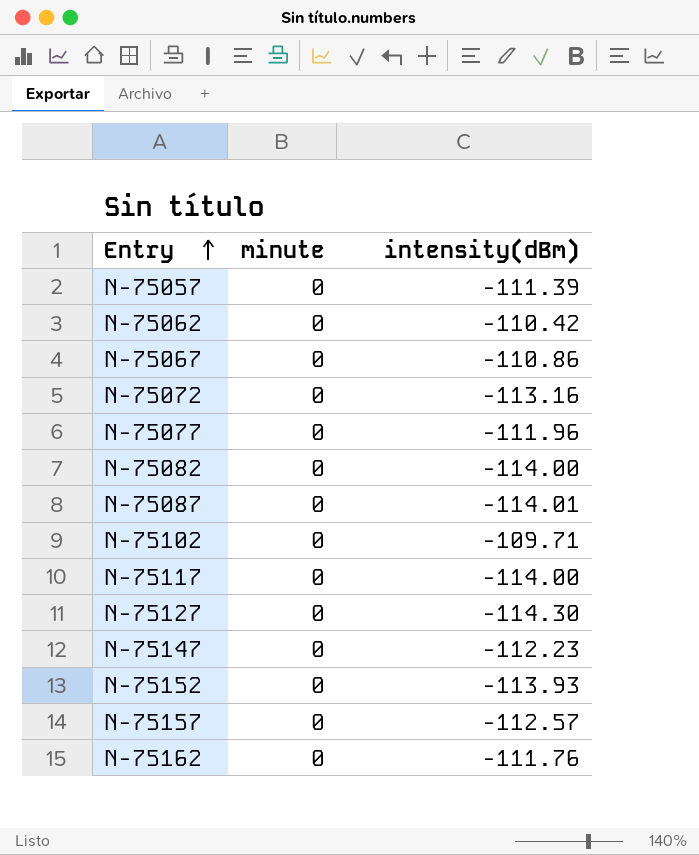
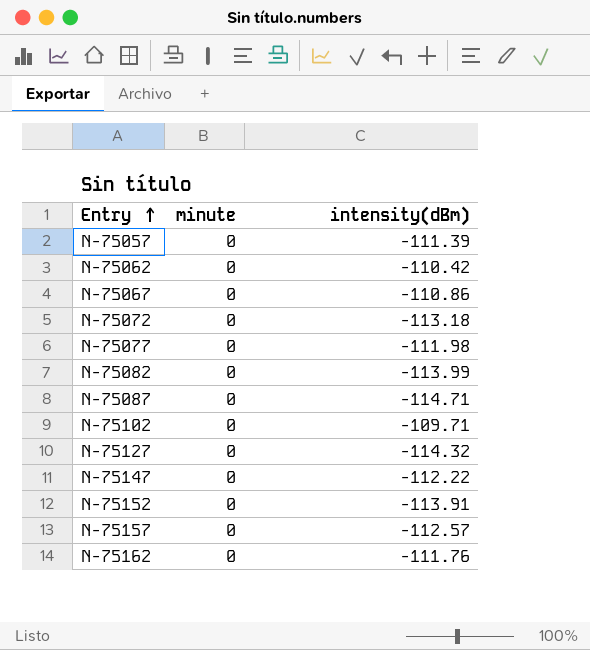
row N-75117: 0 | -114.00 -> none
N-75072 | intensity(dBm): -113.16 -> -113.18
N-75077 | intensity(dBm): -111.96 -> -111.98
N-75082 | intensity(dBm): -114.00 -> -113.99
N-75087 | intensity(dBm): -114.01 -> -114.71
N-75127 | intensity(dBm): -114.30 -> -114.32
N-75147 | intensity(dBm): -112.23 -> -112.22
N-75152 | intensity(dBm): -113.93 -> -113.91

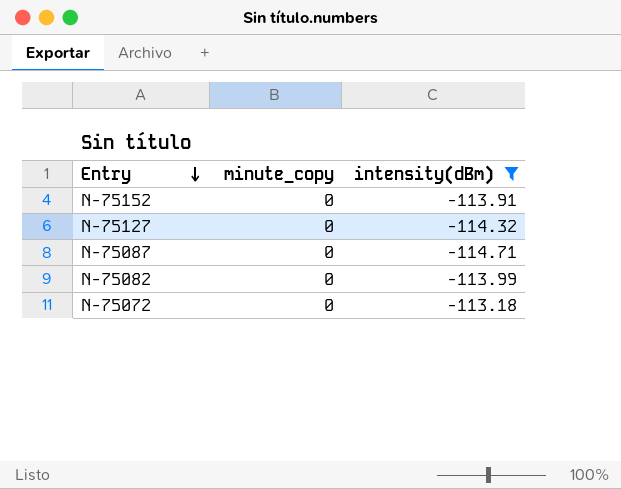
filter: none -> intensity(dBm) <= -113.18
row order: Entry ascending -> Entry descending
column name: minute -> minute_copy

